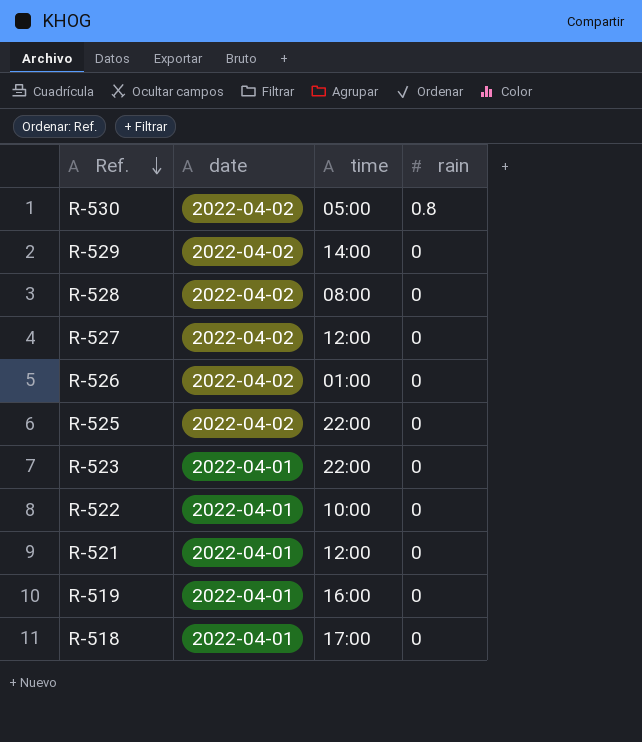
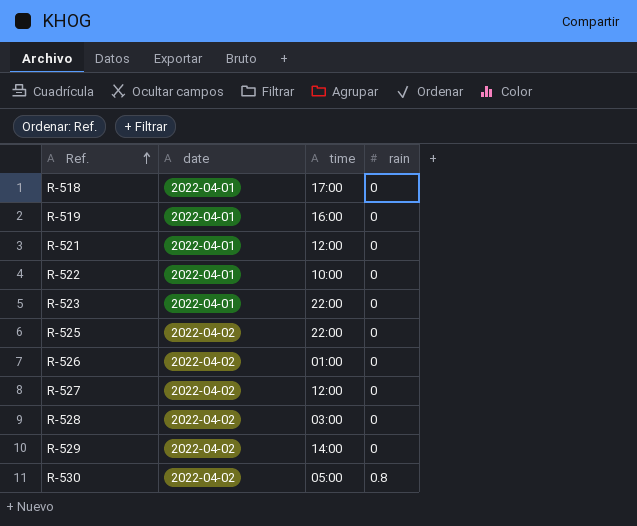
row order: Ref. descending -> Ref. ascending
R-528 | time: 08:00 -> 03:00

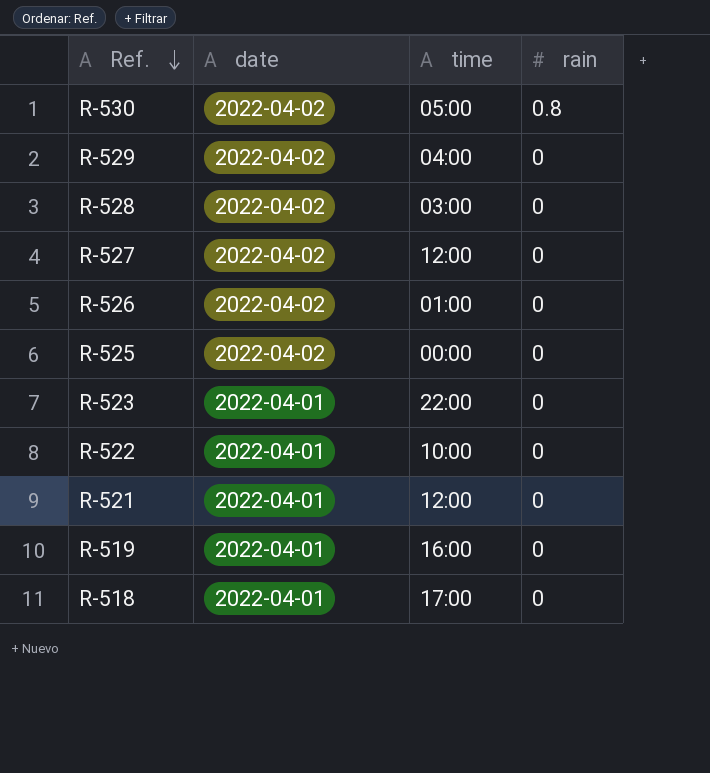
row order: Ref. ascending -> Ref. descending
R-529 | time: 14:00 -> 04:00
R-525 | time: 22:00 -> 00:00

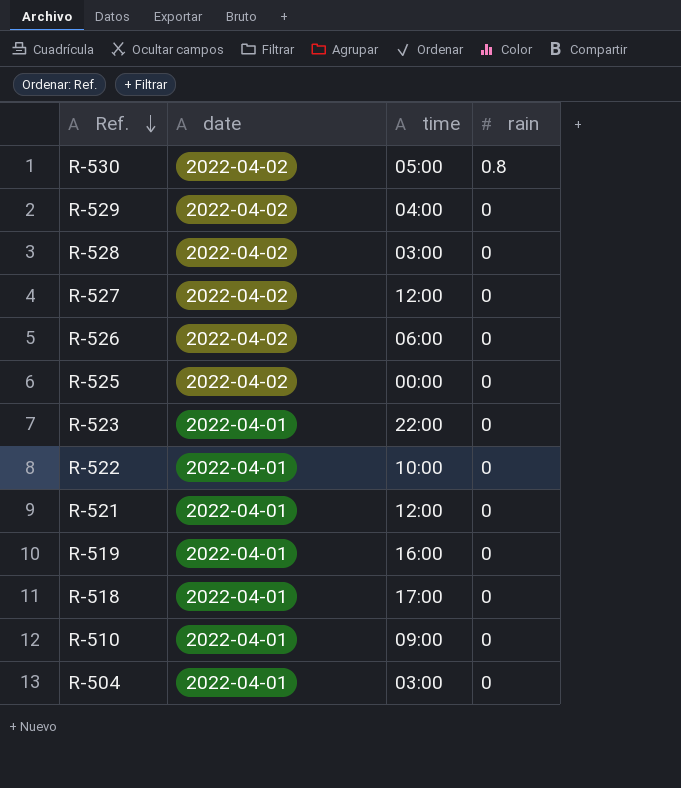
R-526 | time: 01:00 -> 06:00
row R-510: none -> 2022-04-01 | 09:00 | 0
row R-504: none -> 2022-04-01 | 03:00 | 0

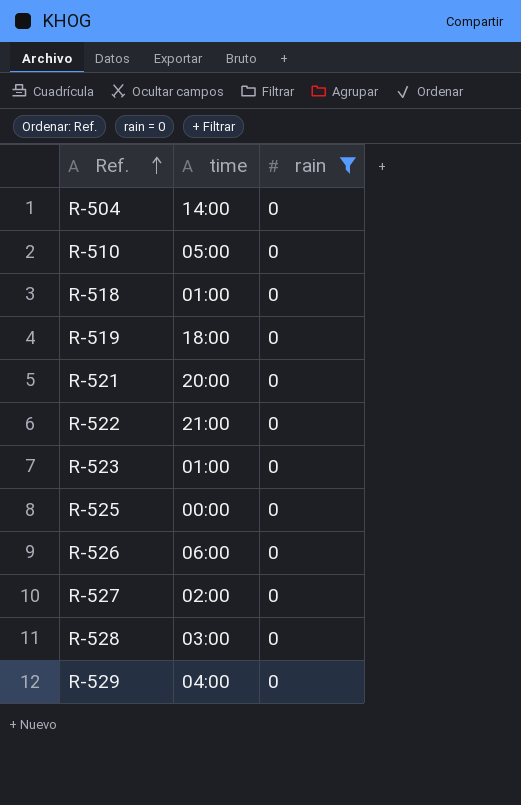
filter: none -> rain = 0
row order: Ref. descending -> Ref. ascending
column date | position: 2 -> none
R-504 | time: 03:00 -> 14:00
R-510 | time: 09:00 -> 05:00
R-518 | time: 17:00 -> 01:00
R-519 | time: 16:00 -> 18:00
R-521 | time: 12:00 -> 20:00
R-522 | time: 10:00 -> 21:00
R-523 | time: 22:00 -> 01:00
R-527 | time: 12:00 -> 02:00

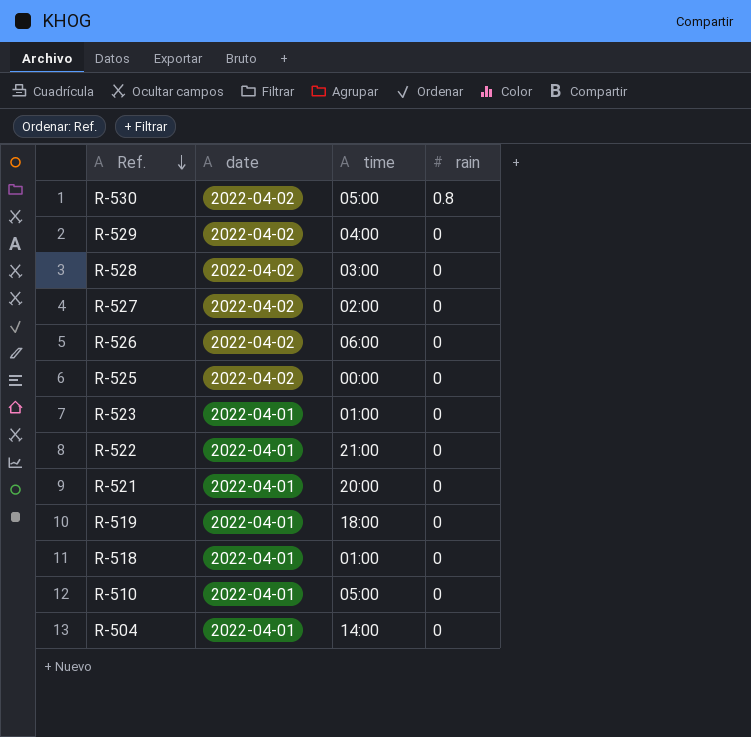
filter: rain = 0 -> none
row order: Ref. ascending -> Ref. descending
column date | position: none -> 2

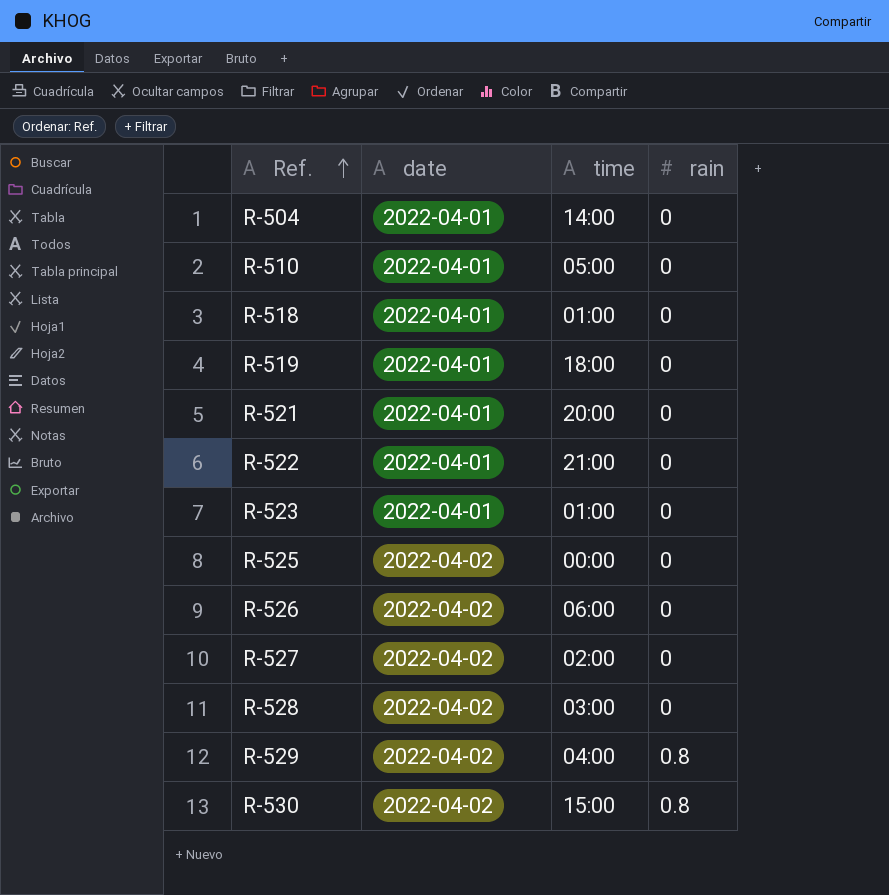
row order: Ref. descending -> Ref. ascending
R-529 | rain: 0 -> 0.8
R-530 | time: 05:00 -> 15:00

